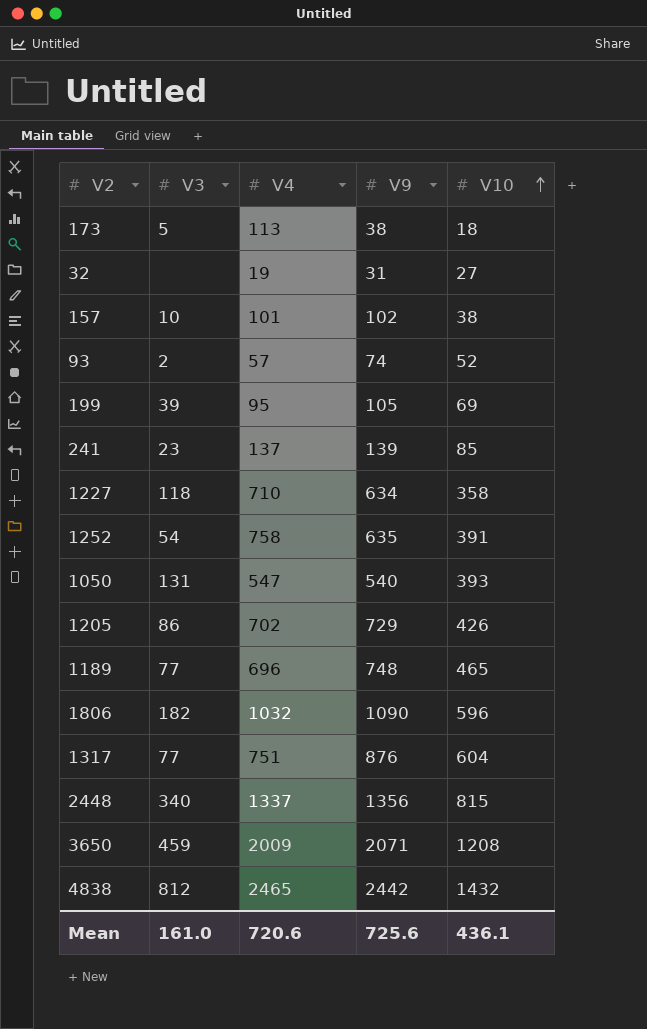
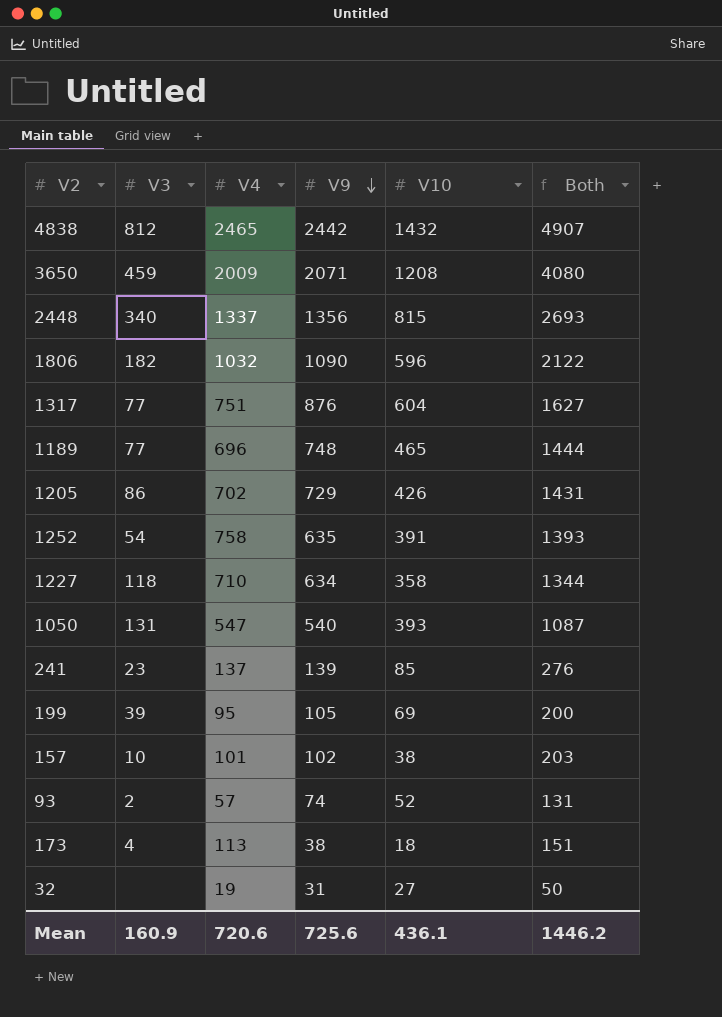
row order: V10 ascending -> V9 descending
column Both | formula: none -> [V4] + [V9]
173 | V3: 5 -> 4
Mean | V3: 161.0 -> 160.9

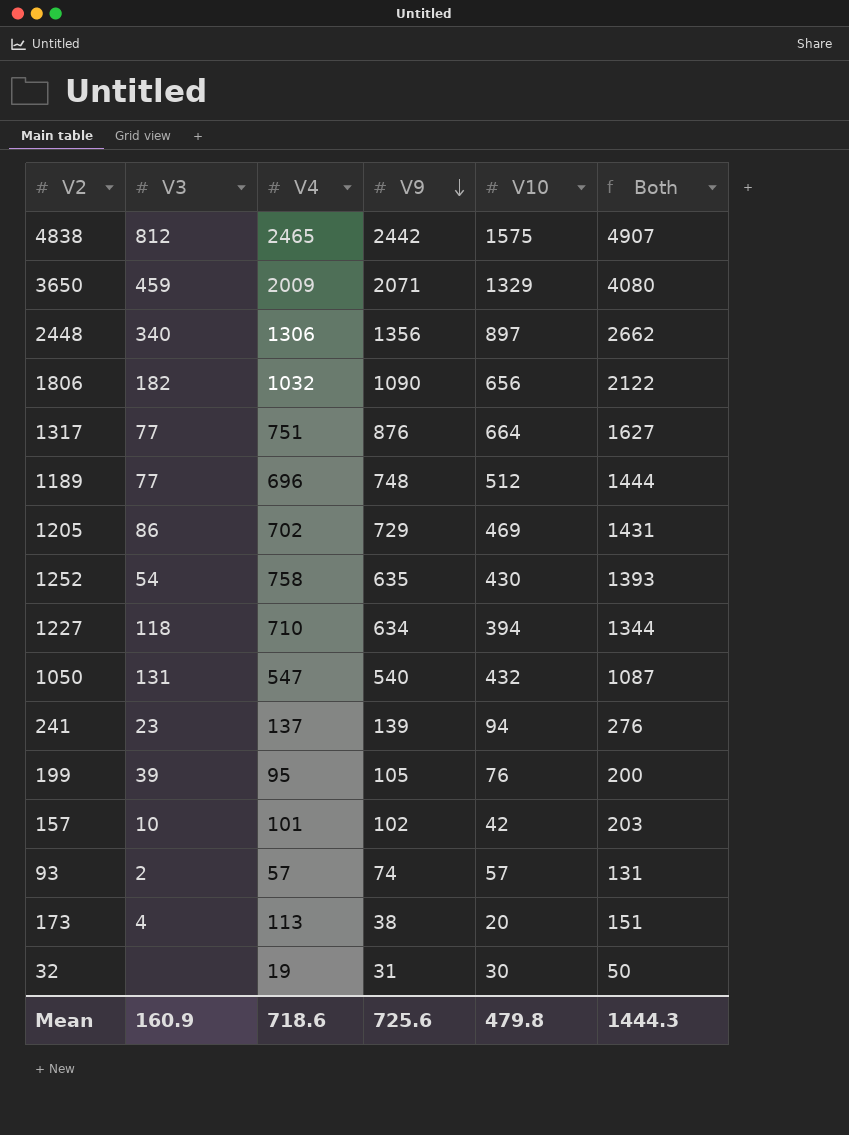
4838 | V10: 1432 -> 1575
3650 | V10: 1208 -> 1329
2448 | V4: 1337 -> 1306
2448 | V10: 815 -> 897
2448 | Both: 2693 -> 2662
1806 | V10: 596 -> 656
1317 | V10: 604 -> 664
1189 | V10: 465 -> 512
1205 | V10: 426 -> 469
1252 | V10: 391 -> 430
1227 | V10: 358 -> 394
1050 | V10: 393 -> 432
241 | V10: 85 -> 94
199 | V10: 69 -> 76
157 | V10: 38 -> 42
93 | V10: 52 -> 57
173 | V10: 18 -> 20
32 | V10: 27 -> 30
Mean | V4: 720.6 -> 718.6
Mean | V10: 436.1 -> 479.8
Mean | Both: 1446.2 -> 1444.3

